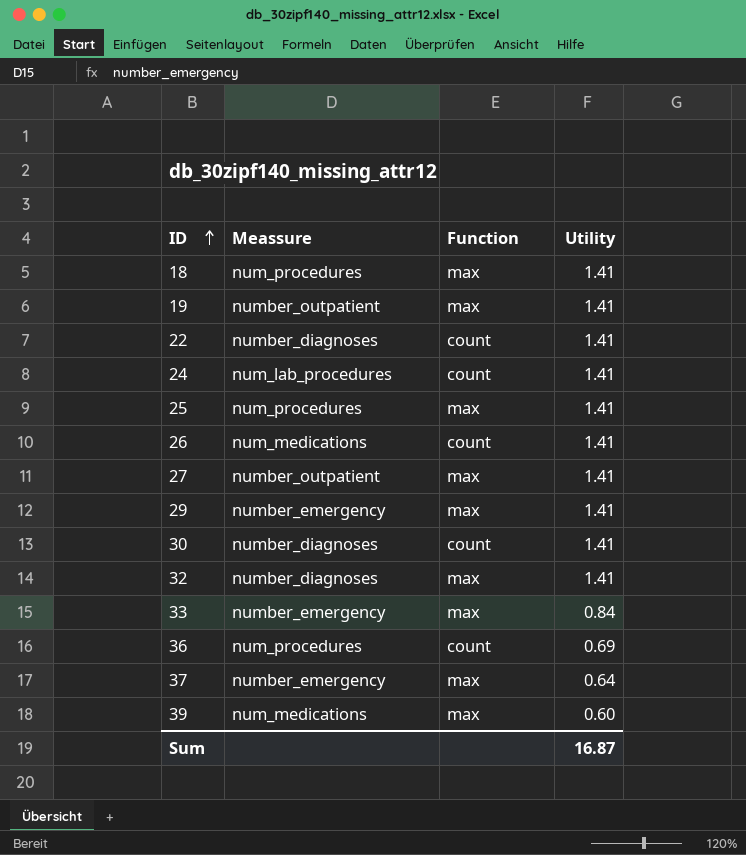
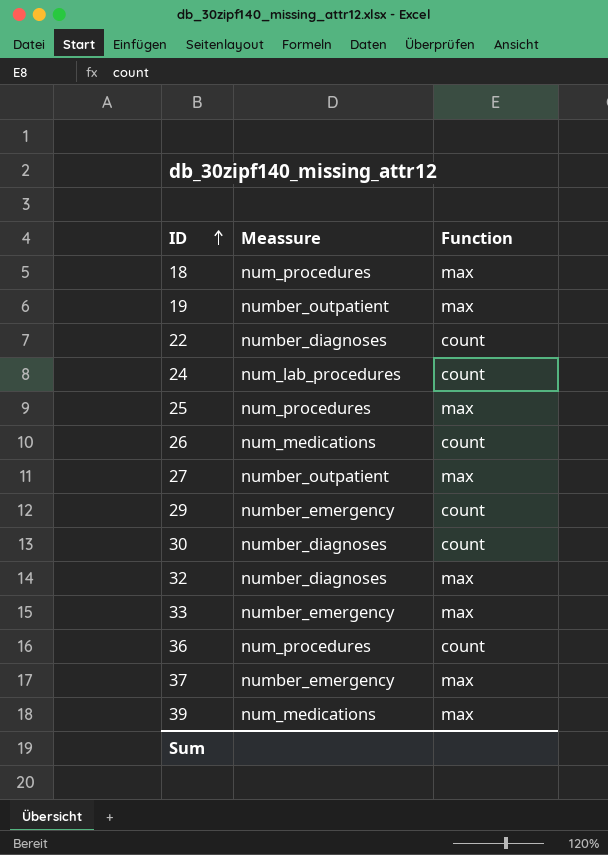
column Utility | position: 4 -> none
29 | Function: max -> count

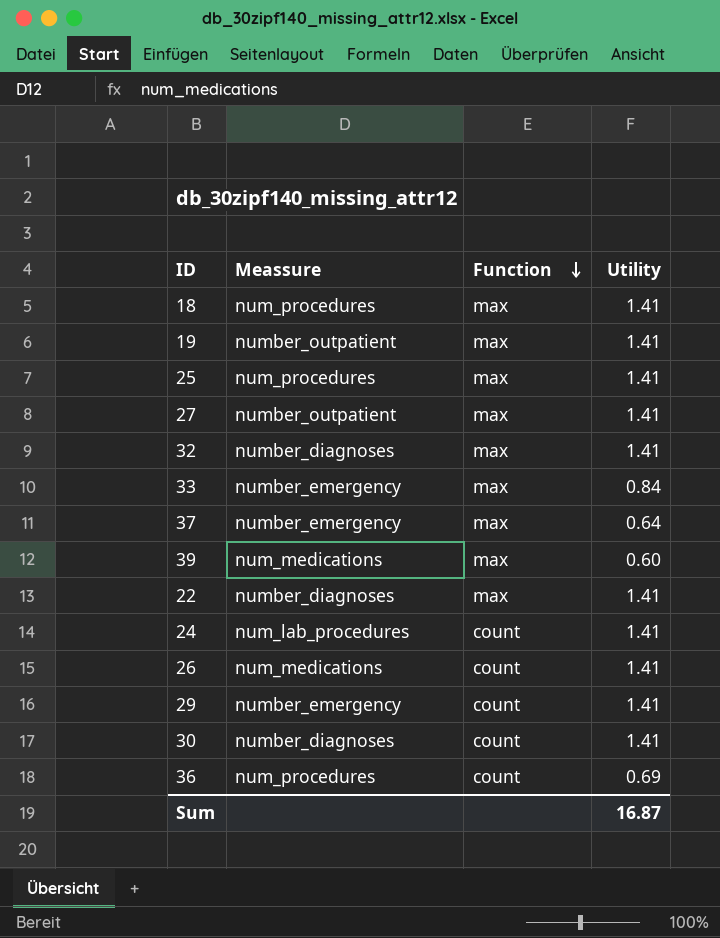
row order: ID ascending -> Function descending
column Utility | position: none -> 4
22 | Function: count -> max

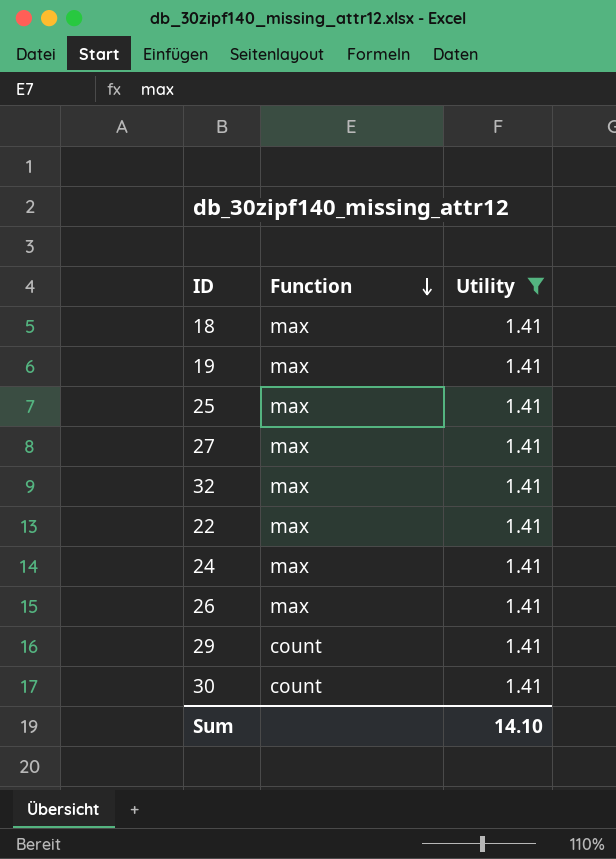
filter: none -> Utility = 1.41
column Meassure | position: 2 -> none
24 | Function: count -> max
26 | Function: count -> max
Sum | Utility: 16.87 -> 14.10

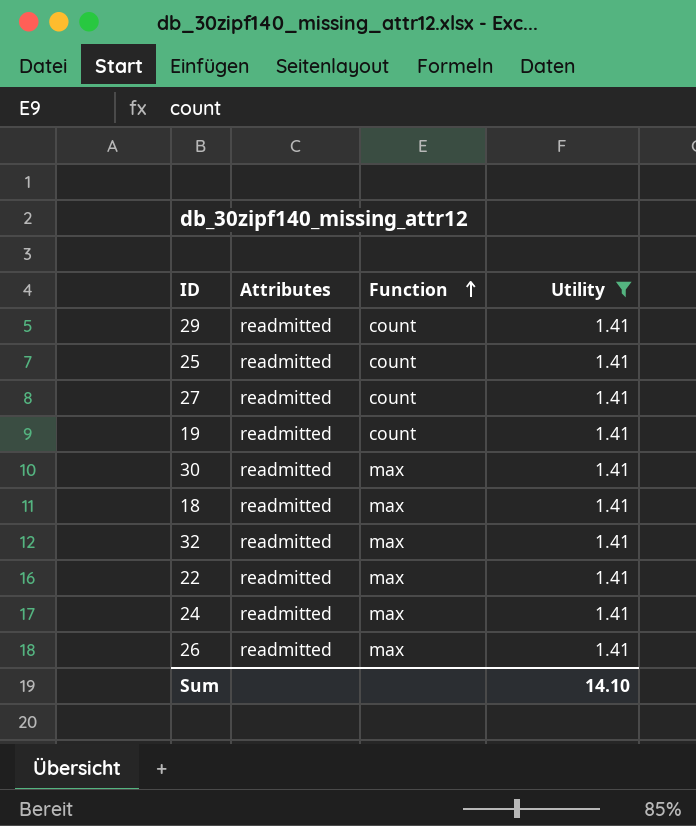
row order: Function descending -> Function ascending
column Attributes | position: none -> 2
25 | Function: max -> count
27 | Function: max -> count
19 | Function: max -> count
30 | Function: count -> max

